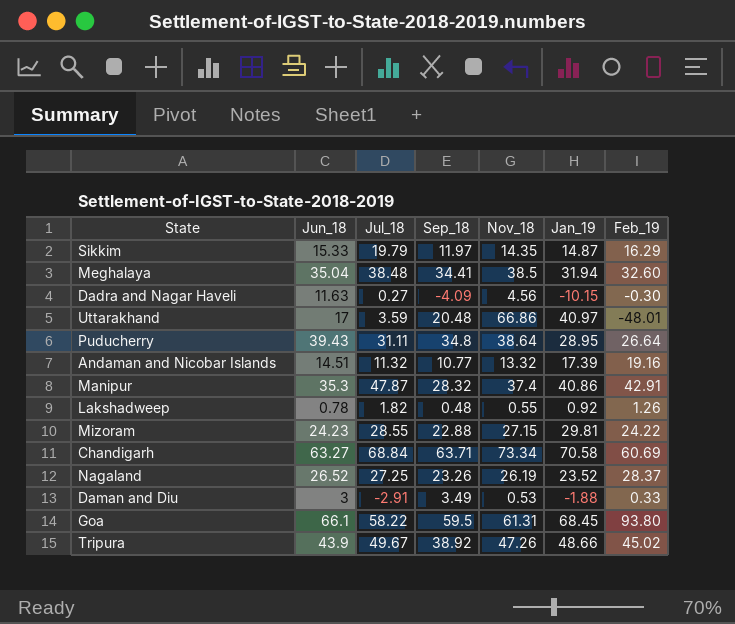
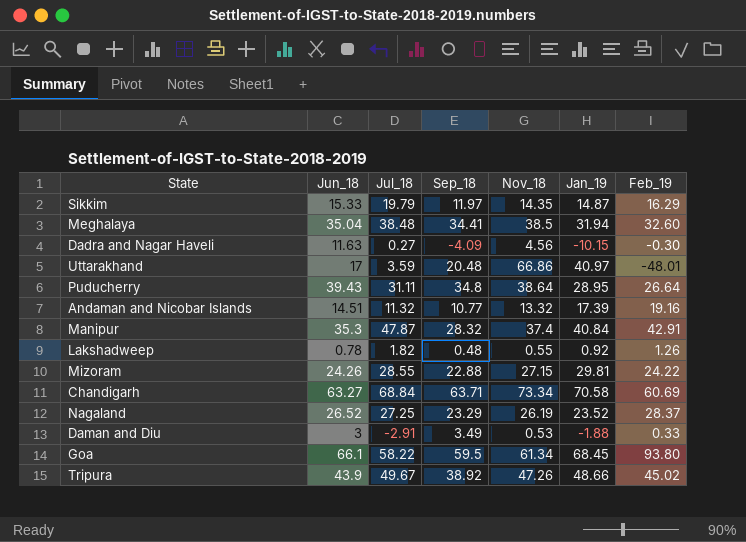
Manipur | Jan_19: 40.86 -> 40.84
Mizoram | Jun_18: 24.23 -> 24.26
Nagaland | Sep_18: 23.26 -> 23.29
Goa | Nov_18: 61.31 -> 61.34

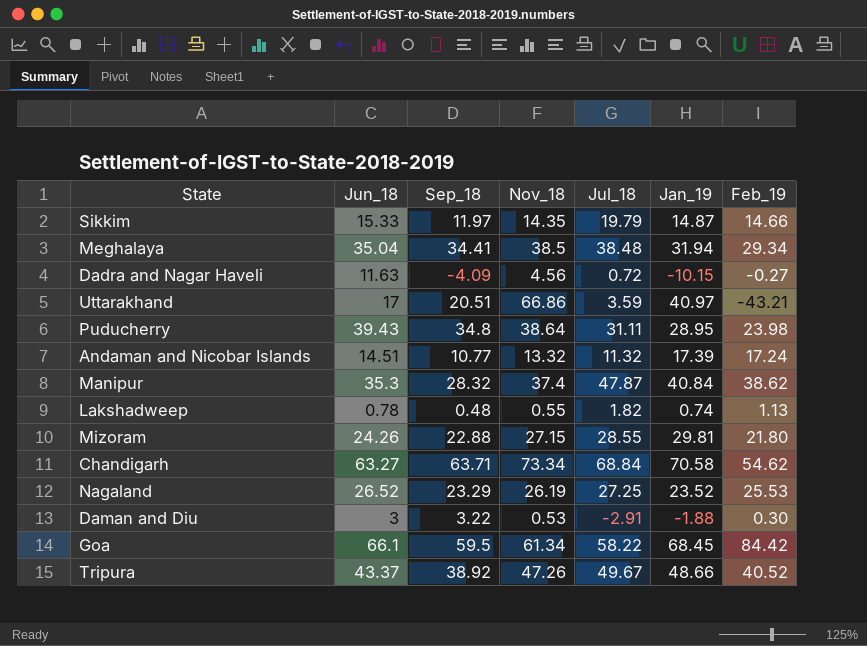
column Jul_18 | position: 3 -> 5
Sikkim | Feb_19: 16.29 -> 14.66
Meghalaya | Feb_19: 32.60 -> 29.34
Dadra and Nagar Haveli | Jul_18: 0.27 -> 0.72
Dadra and Nagar Haveli | Feb_19: -0.30 -> -0.27
Uttarakhand | Sep_18: 20.48 -> 20.51
Uttarakhand | Feb_19: -48.01 -> -43.21
Puducherry | Feb_19: 26.64 -> 23.98
Andaman and Nicobar Islands | Feb_19: 19.16 -> 17.24
Manipur | Feb_19: 42.91 -> 38.62
Lakshadweep | Jan_19: 0.92 -> 0.74
Lakshadweep | Feb_19: 1.26 -> 1.13
Mizoram | Feb_19: 24.22 -> 21.80
Chandigarh | Feb_19: 60.69 -> 54.62
Nagaland | Feb_19: 28.37 -> 25.53
Daman and Diu | Sep_18: 3.49 -> 3.22
Daman and Diu | Feb_19: 0.33 -> 0.30
Goa | Feb_19: 93.80 -> 84.42
Tripura | Jun_18: 43.9 -> 43.37
Tripura | Feb_19: 45.02 -> 40.52

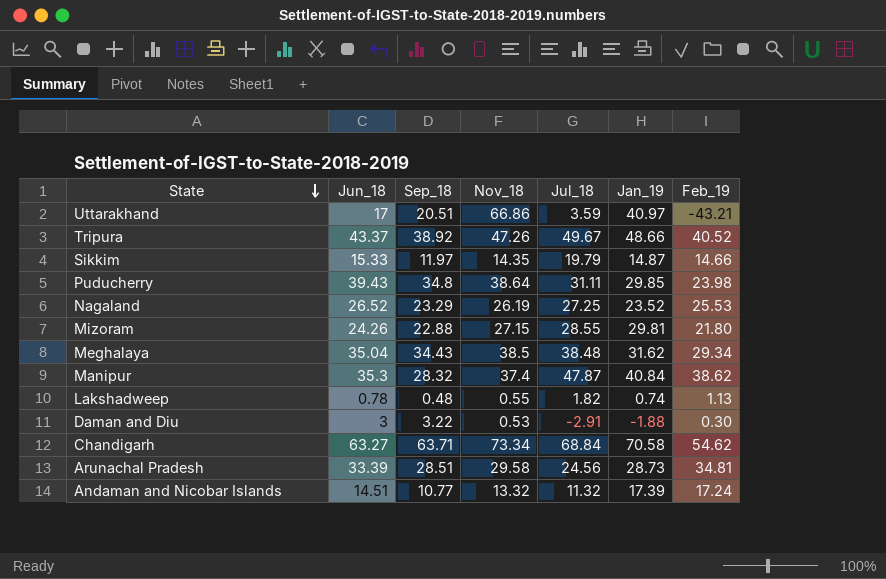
row order: none -> State descending
row Dadra and Nagar Haveli: 11.63 | -4.09 | 4.56 | 0.72 | -10.15 | -0.27 -> none
row Goa: 66.1 | 59.5 | 61.34 | 58.22 | 68.45 | 84.42 -> none
Puducherry | Jan_19: 28.95 -> 29.85
Meghalaya | Sep_18: 34.41 -> 34.43
Meghalaya | Jan_19: 31.94 -> 31.62
row Arunachal Pradesh: none -> 33.39 | 28.51 | 29.58 | 24.56 | 28.73 | 34.81

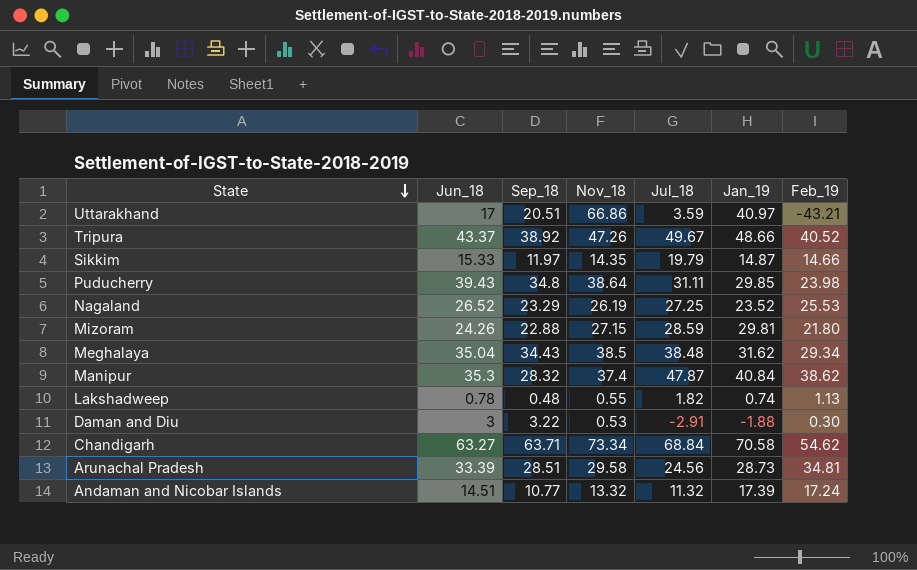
Mizoram | Jul_18: 28.55 -> 28.59

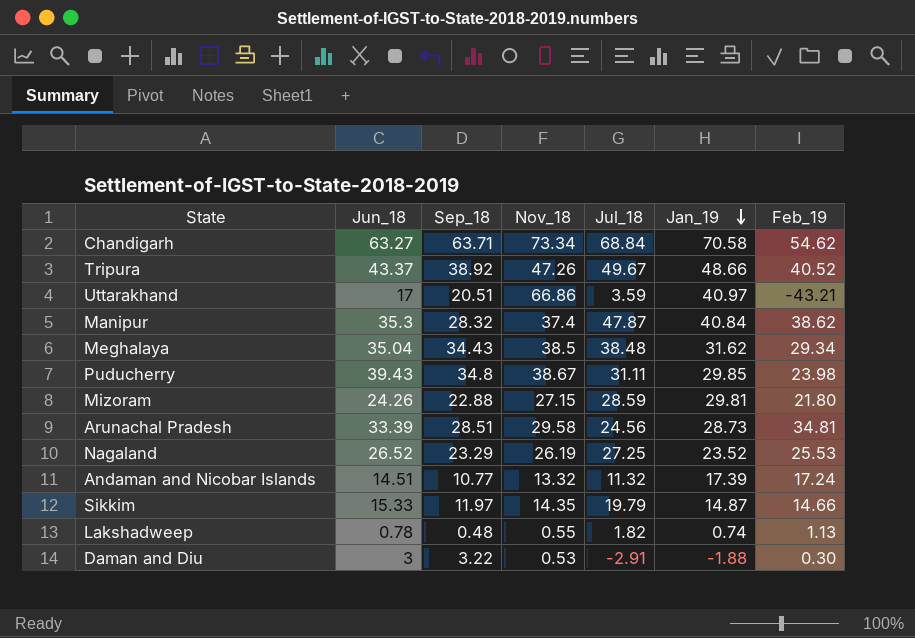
row order: State descending -> Jan_19 descending
Puducherry | Nov_18: 38.64 -> 38.67

